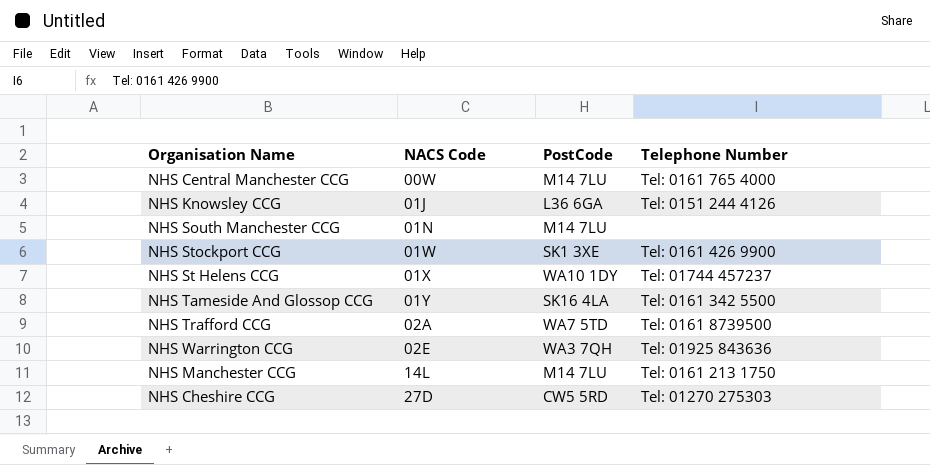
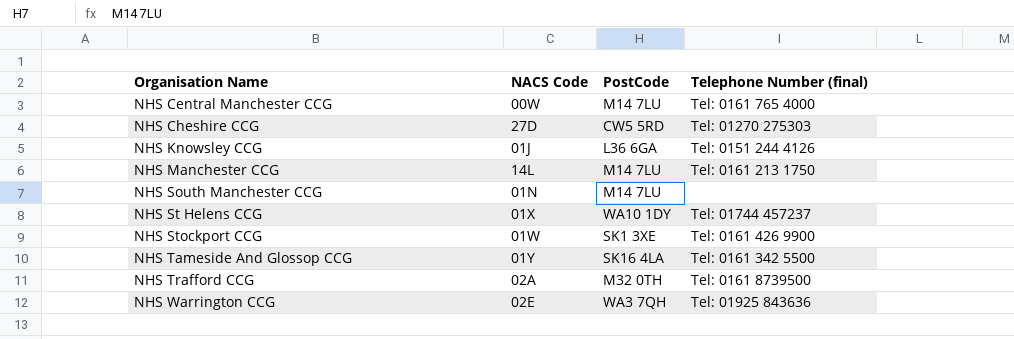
row order: NACS Code ascending -> Organisation Name ascending
column name: Telephone Number -> Telephone Number (final)
NHS Trafford CCG | PostCode: WA7 5TD -> M32 0TH

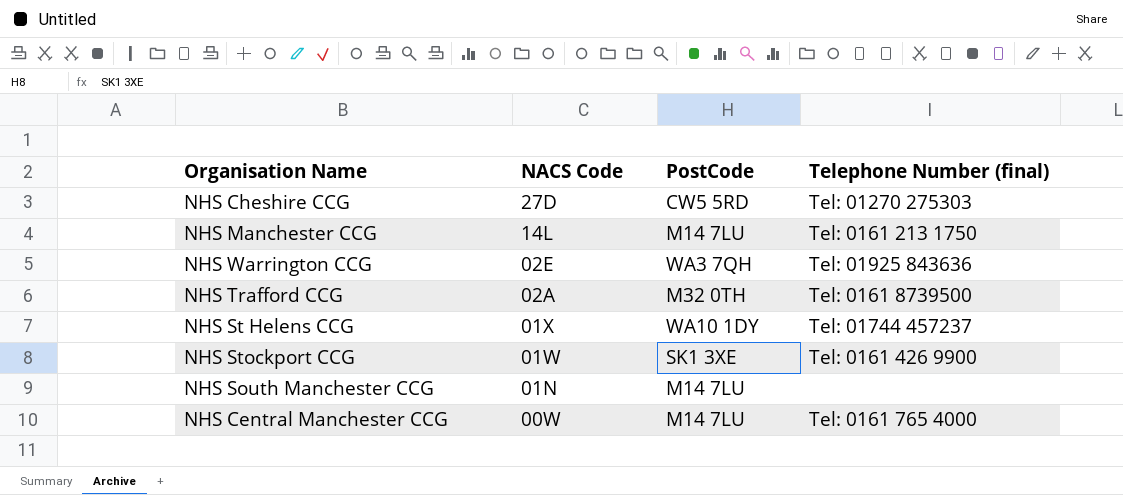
row order: Organisation Name ascending -> NACS Code descending
row NHS Knowsley CCG: 01J | L36 6GA | Tel: 0151 244 4126 -> none
row NHS Tameside And Glossop CCG: 01Y | SK16 4LA | Tel: 0161 342 5500 -> none

